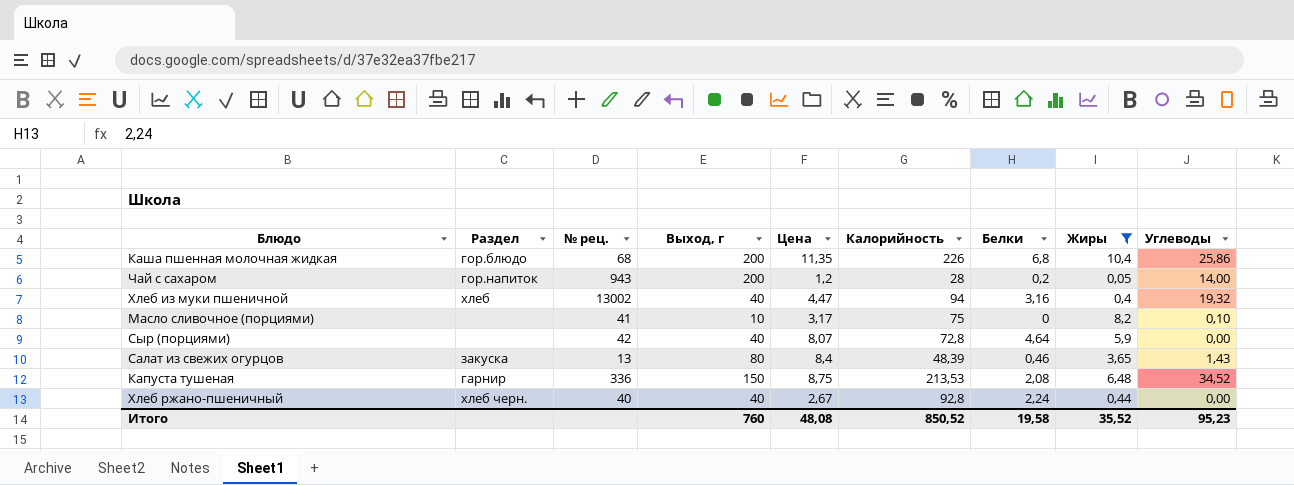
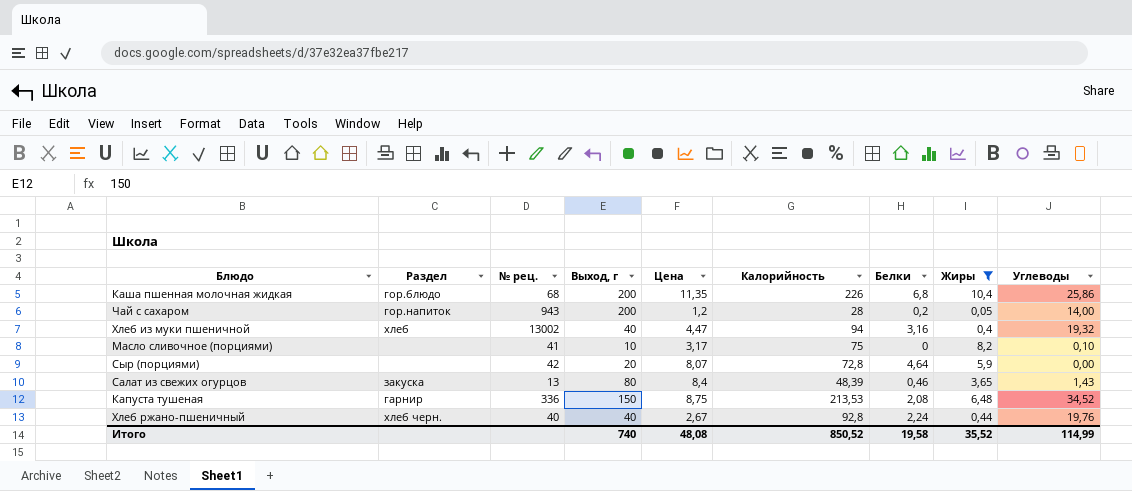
Сыр (порциями) | Выход, г: 40 -> 20
Хлеб ржано-пшеничный | Углеводы: 0,00 -> 19,76
Итого | Выход, г: 760 -> 740
Итого | Углеводы: 95,23 -> 114,99

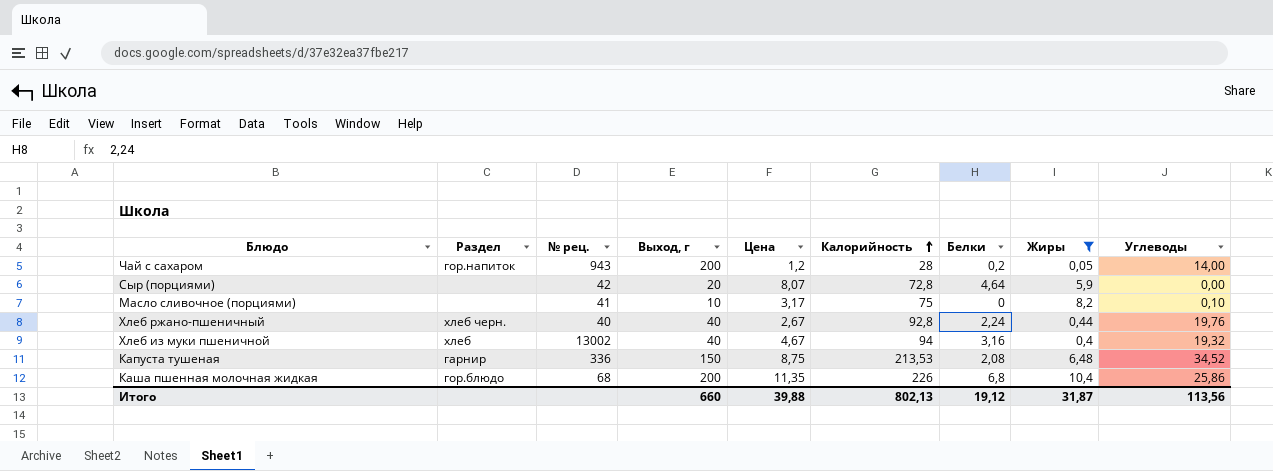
row order: none -> Калорийность ascending
row Салат из свежих огурцов: закуска | 13 | 80 | 8,4 | 48,39 | 0,46 | 3,65 | 1,43 -> none
Хлеб из муки пшеничной | Цена: 4,47 -> 4,67
Итого | Выход, г: 740 -> 660
Итого | Цена: 48,08 -> 39,88
Итого | Калорийность: 850,52 -> 802,13
Итого | Белки: 19,58 -> 19,12
Итого | Жиры: 35,52 -> 31,87
Итого | Углеводы: 114,99 -> 113,56

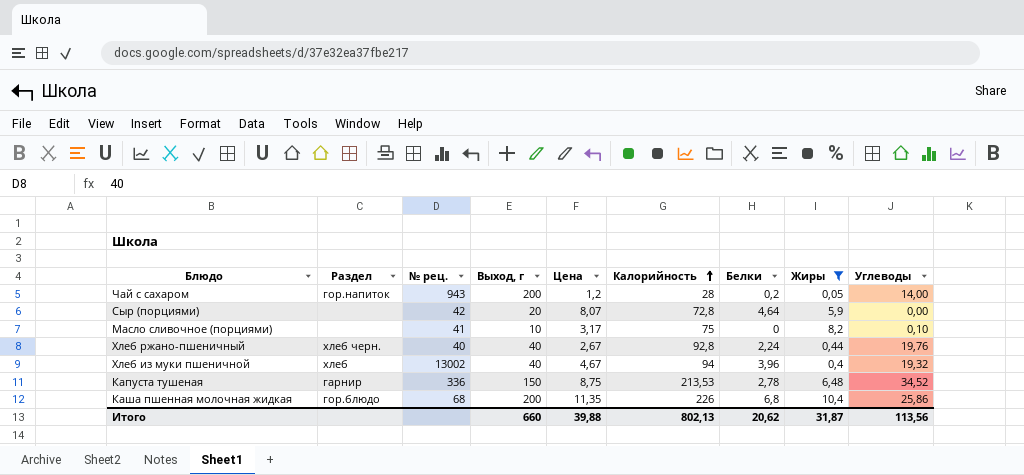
Хлеб из муки пшеничной | Белки: 3,16 -> 3,96
Капуста тушеная | Белки: 2,08 -> 2,78
Итого | Белки: 19,12 -> 20,62

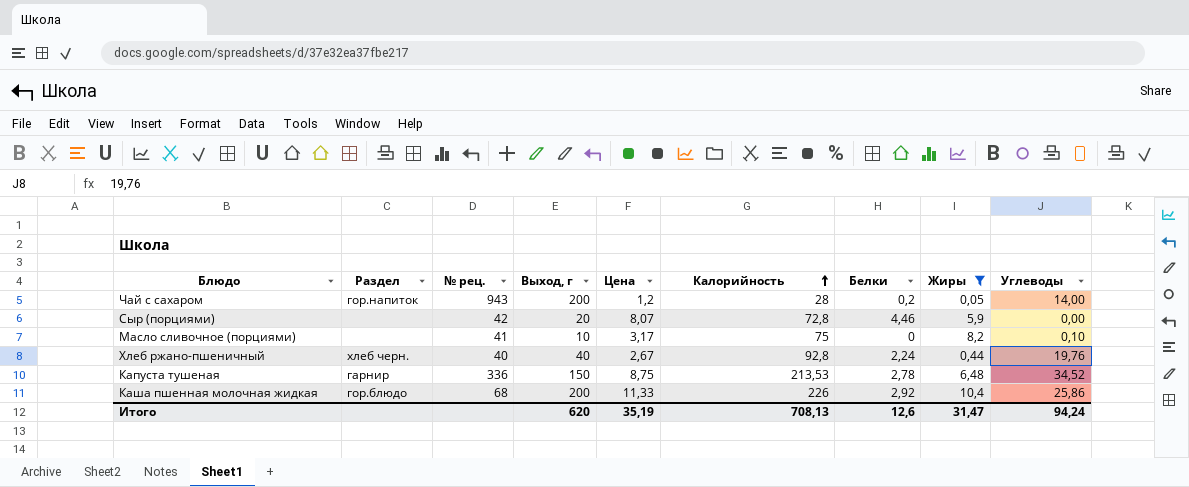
row Хлеб из муки пшеничной: хлеб | 13002 | 40 | 4,67 | 94 | 3,96 | 0,4 | 19,32 -> none
Сыр (порциями) | Белки: 4,64 -> 4,46
Каша пшенная молочная жидкая | Цена: 11,35 -> 11,33
Каша пшенная молочная жидкая | Белки: 6,8 -> 2,92
Итого | Выход, г: 660 -> 620
Итого | Цена: 39,88 -> 35,19
Итого | Калорийность: 802,13 -> 708,13
Итого | Белки: 20,62 -> 12,6
Итого | Жиры: 31,87 -> 31,47
Итого | Углеводы: 113,56 -> 94,24

